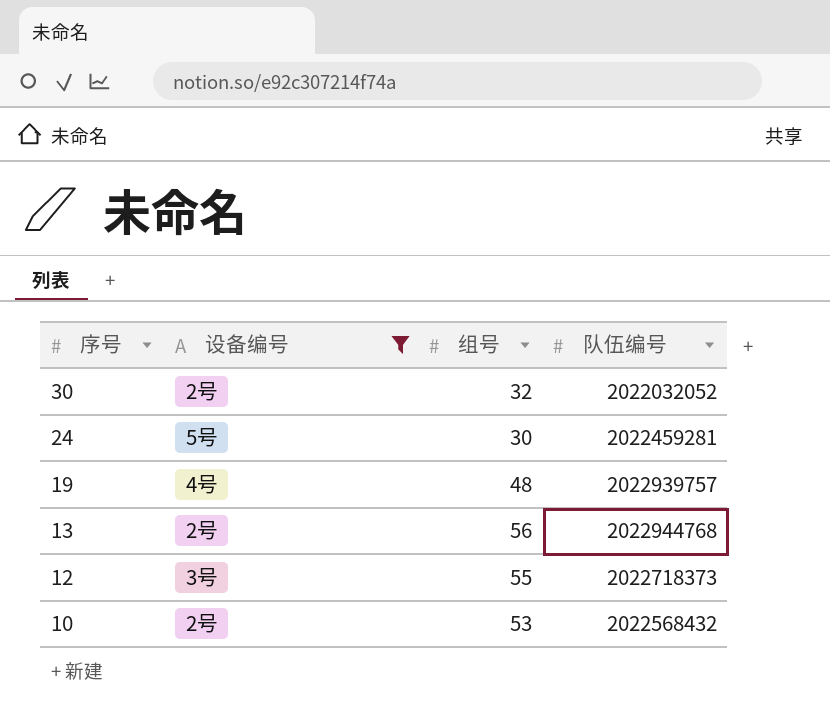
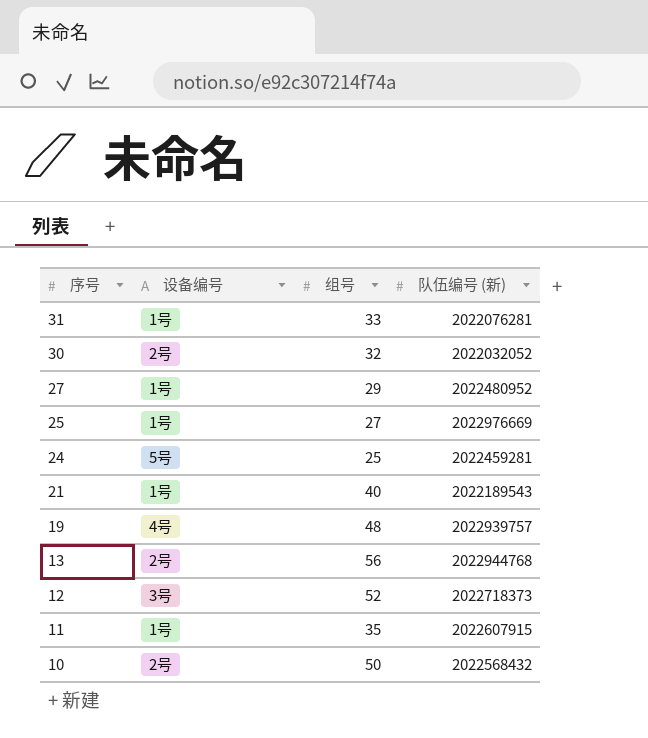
filter: 设备编号 != 1号 -> none
column name: 队伍编号 -> 队伍编号 (新)
24 | 组号: 30 -> 25
12 | 组号: 55 -> 52
10 | 组号: 53 -> 50

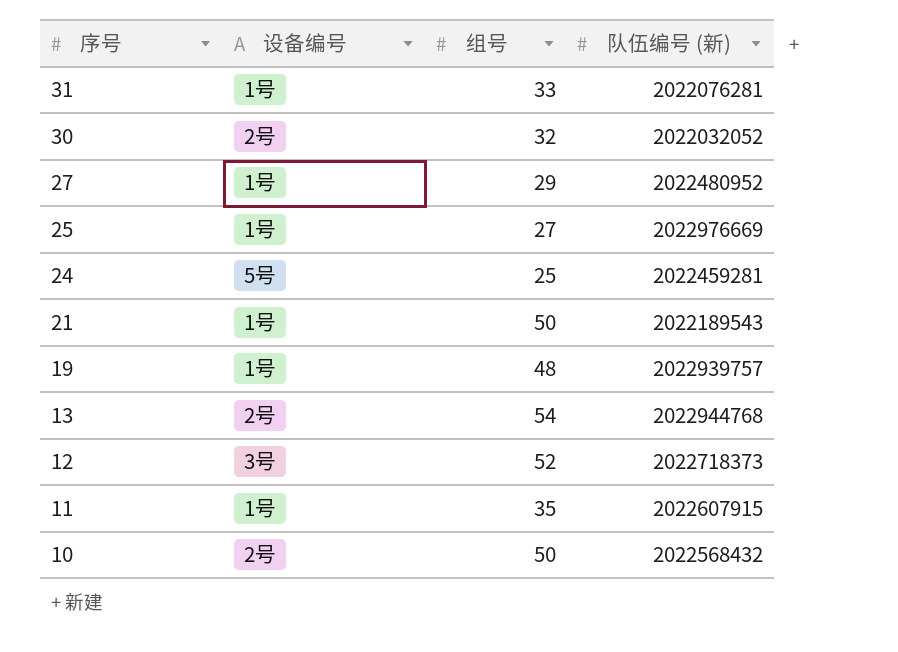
21 | 组号: 40 -> 50
19 | 设备编号: 4号 -> 1号
13 | 组号: 56 -> 54

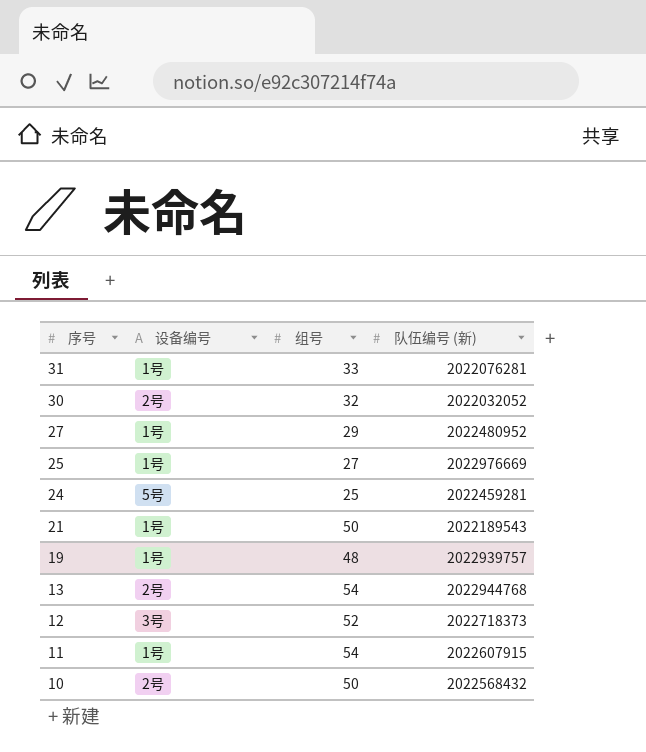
11 | 组号: 35 -> 54

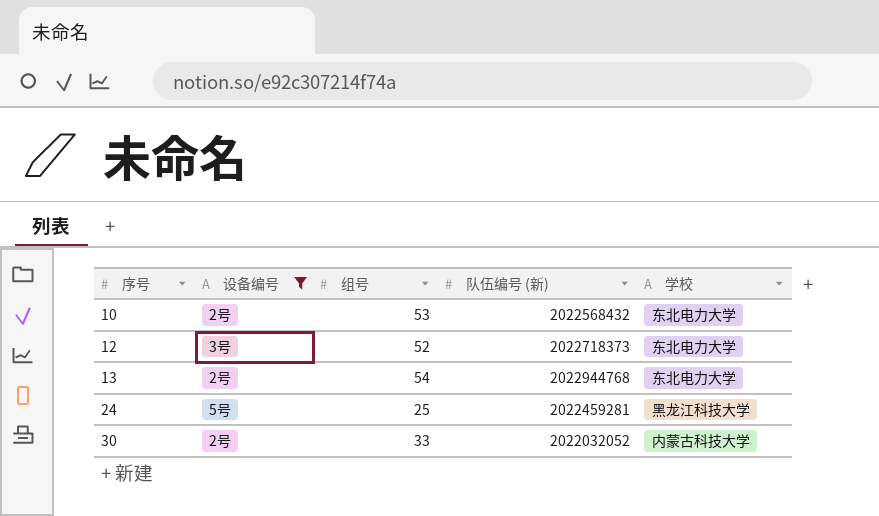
filter: none -> 设备编号 != 1号
row order: 序号 descending -> 序号 ascending
column 学校 | position: none -> 5
10 | 组号: 50 -> 53
30 | 组号: 32 -> 33

